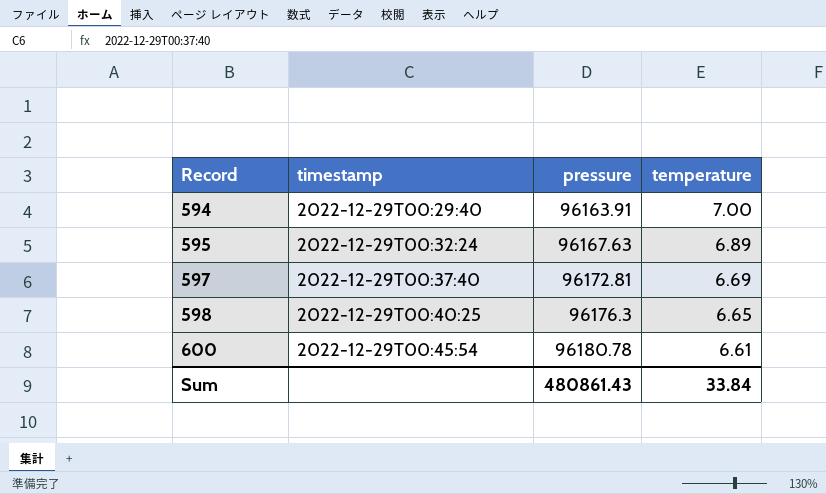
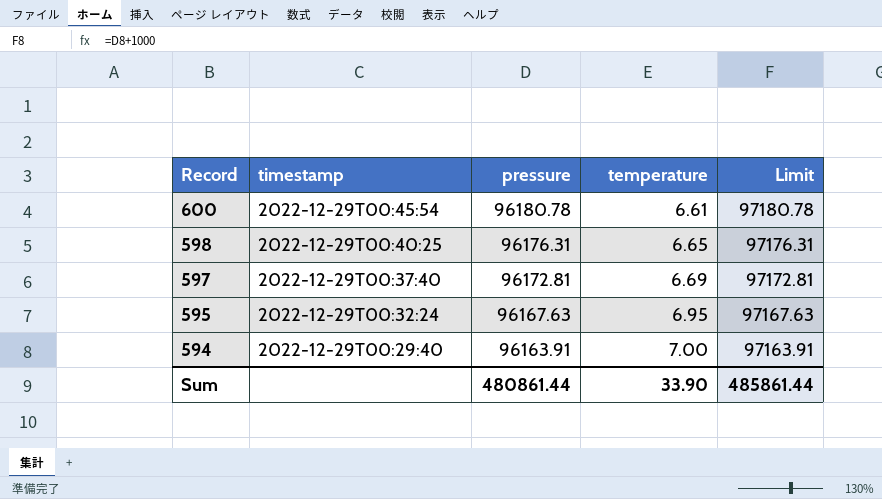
row order: Record ascending -> Record descending
column Limit | formula: none -> [pressure] + 1000
598 | pressure: 96176.3 -> 96176.31
595 | temperature: 6.89 -> 6.95
Sum | pressure: 480861.43 -> 480861.44
Sum | temperature: 33.84 -> 33.90

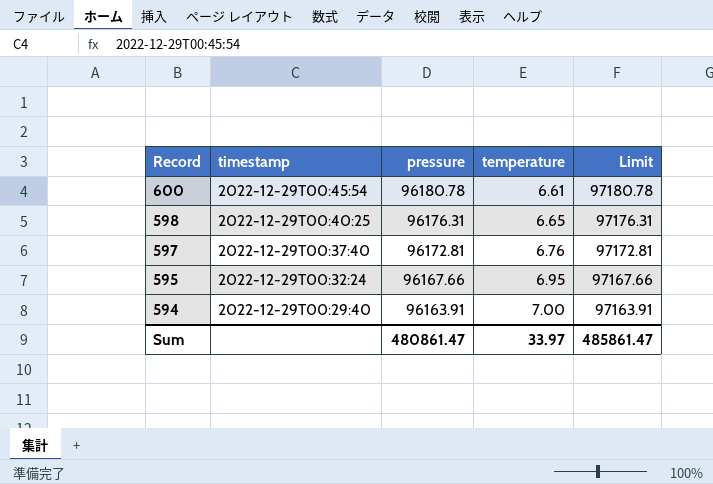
597 | temperature: 6.69 -> 6.76
595 | pressure: 96167.63 -> 96167.66
595 | Limit: 97167.63 -> 97167.66
Sum | pressure: 480861.44 -> 480861.47
Sum | temperature: 33.90 -> 33.97
Sum | Limit: 485861.44 -> 485861.47

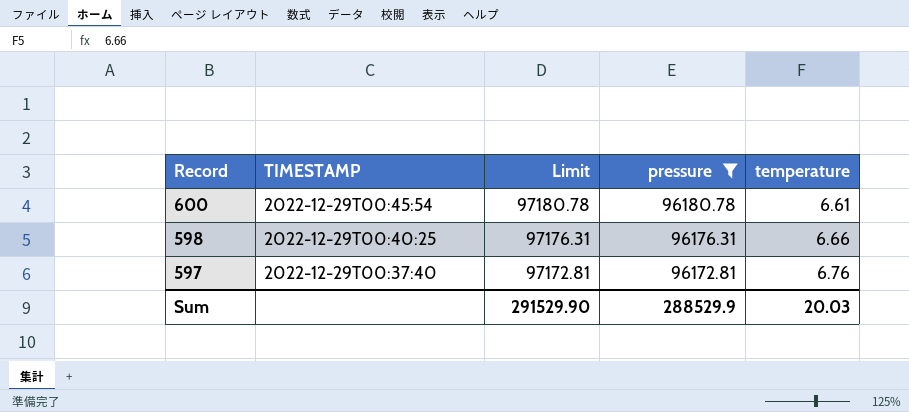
filter: none -> pressure >= 96172.81
column name: timestamp -> TIMESTAMP
column Limit | position: 5 -> 3
598 | temperature: 6.65 -> 6.66
Sum | Limit: 485861.47 -> 291529.90
Sum | pressure: 480861.47 -> 288529.9
Sum | temperature: 33.97 -> 20.03

